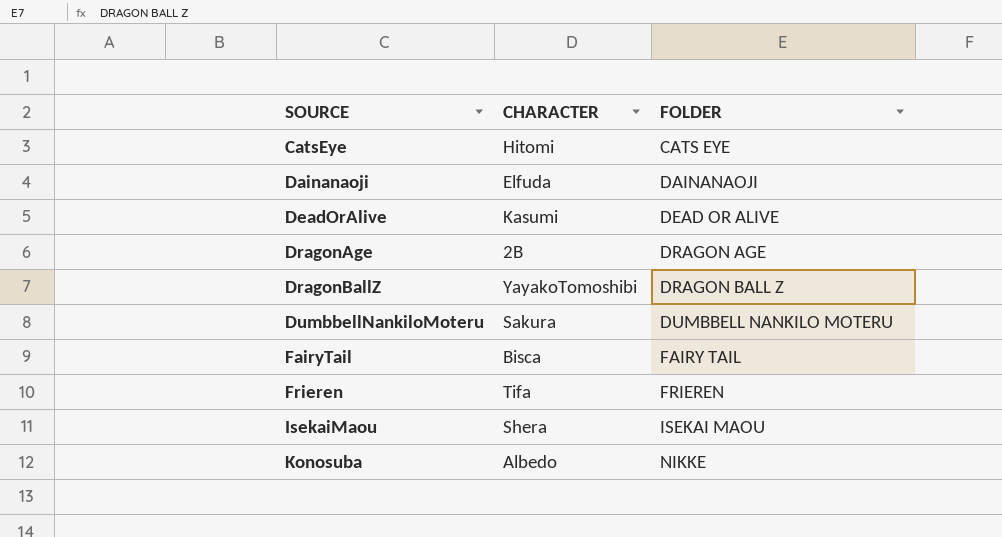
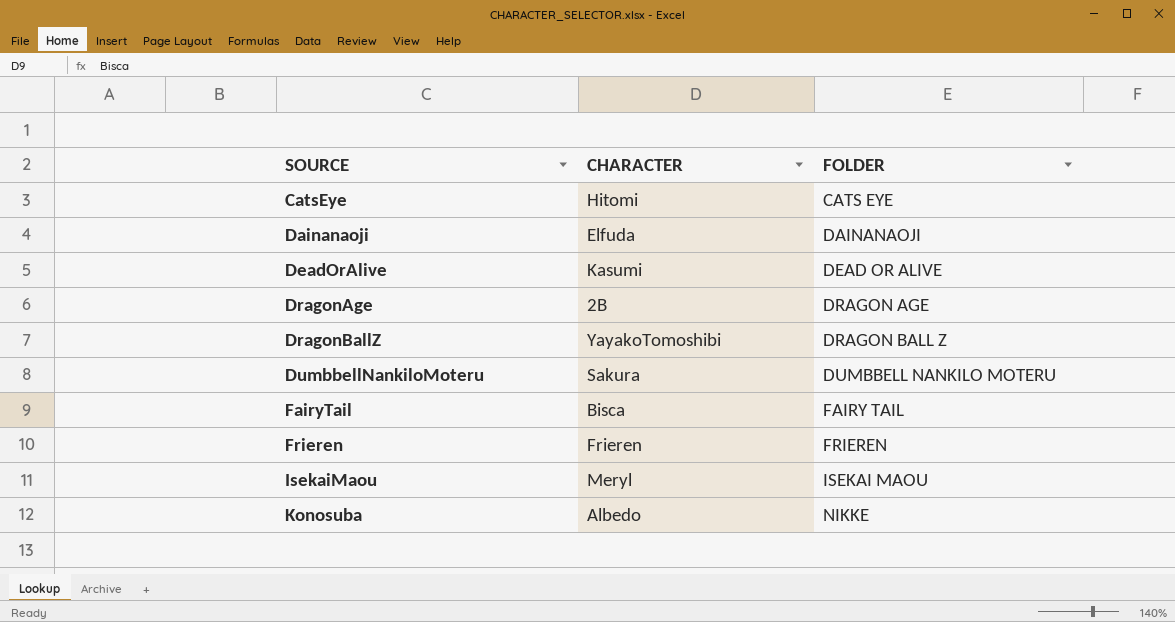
Frieren | CHARACTER: Tifa -> Frieren
IsekaiMaou | CHARACTER: Shera -> Meryl

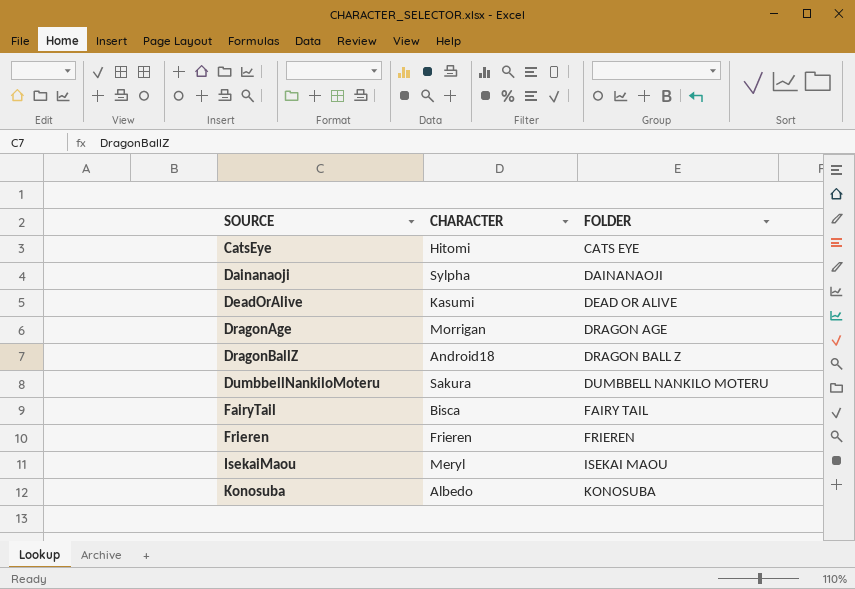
Dainanaoji | CHARACTER: Elfuda -> Sylpha
DragonAge | CHARACTER: 2B -> Morrigan
DragonBallZ | CHARACTER: YayakoTomoshibi -> Android18
Konosuba | FOLDER: NIKKE -> KONOSUBA

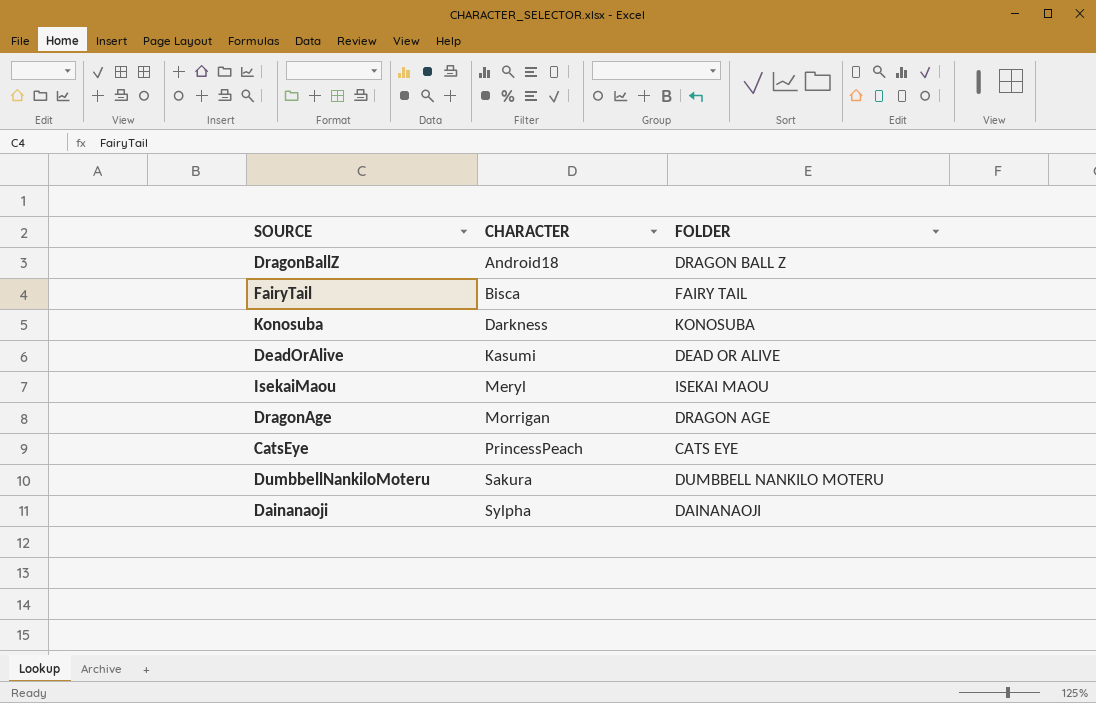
row order: SOURCE ascending -> CHARACTER ascending
row Frieren: Frieren | FRIEREN -> none
Konosuba | CHARACTER: Albedo -> Darkness
CatsEye | CHARACTER: Hitomi -> PrincessPeach

